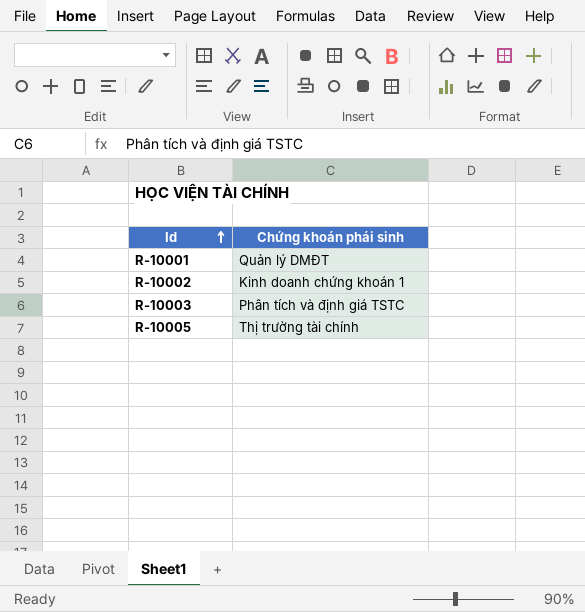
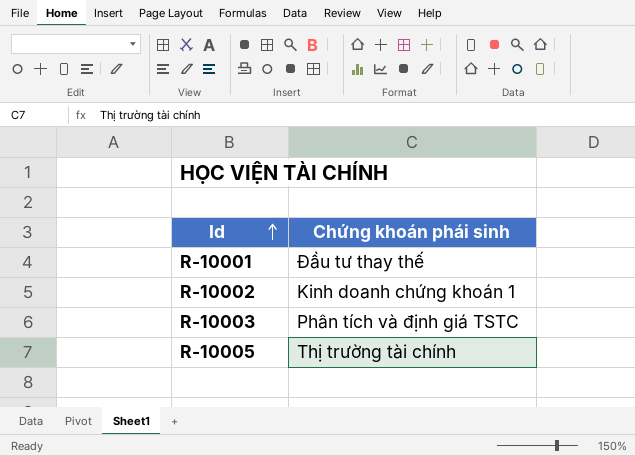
R-10001 | Chứng khoán phái sinh: Quản lý DMĐT -> Đầu tư thay thế

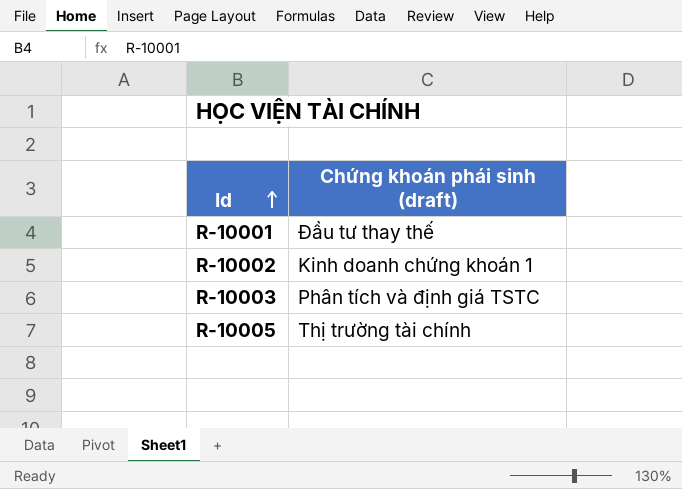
column name: Chứng khoán phái sinh -> Chứng khoán phái sinh (draft)

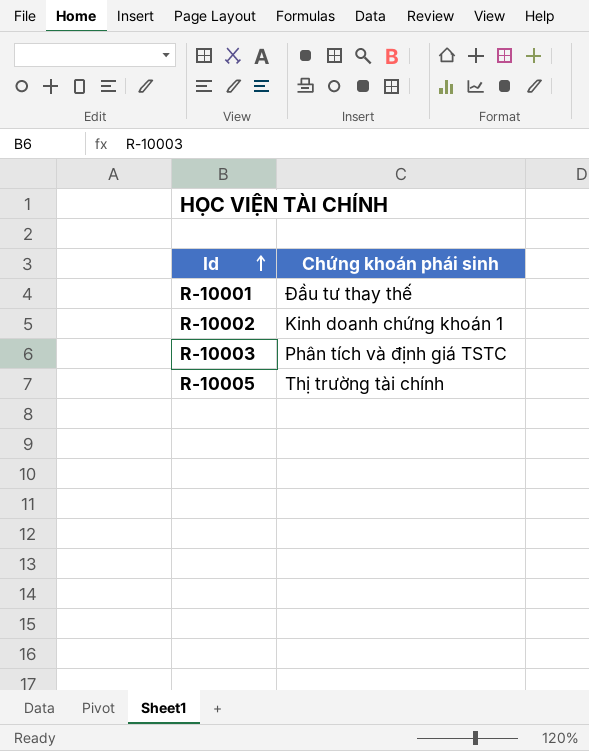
column name: Chứng khoán phái sinh (draft) -> Chứng khoán phái sinh

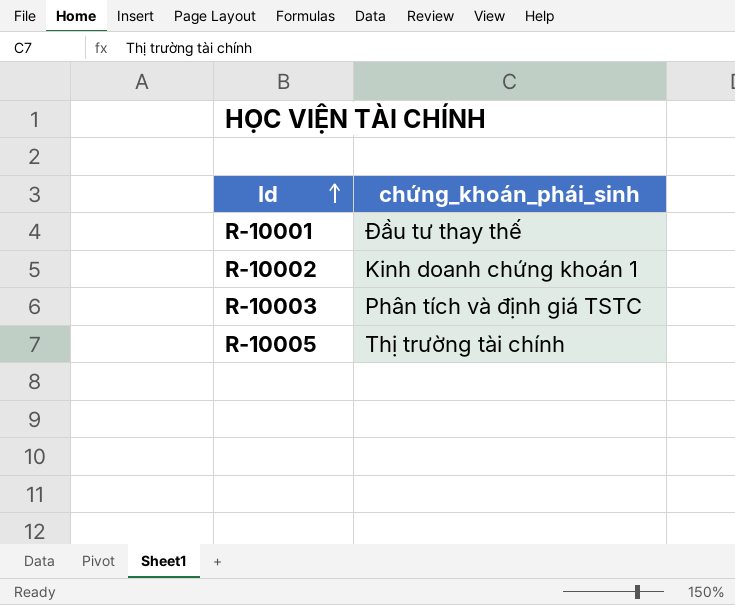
column name: Chứng khoán phái sinh -> chứng_khoán_phái_sinh

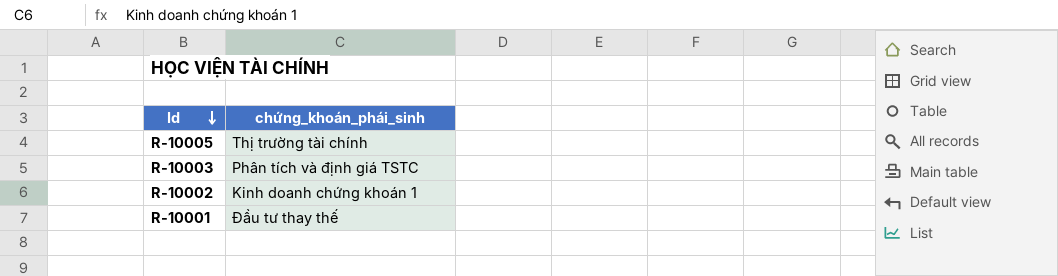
row order: Id ascending -> Id descending

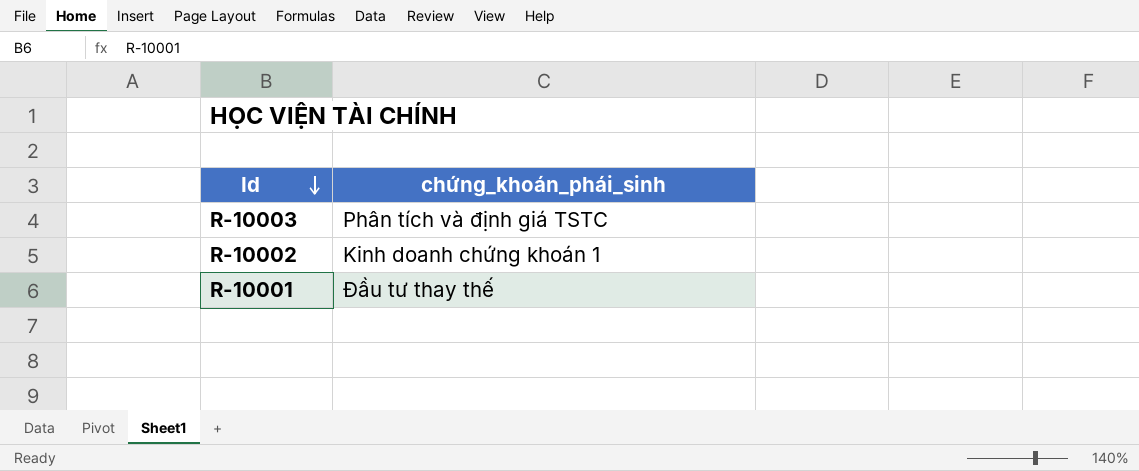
row R-10005: Thị trường tài chính -> none

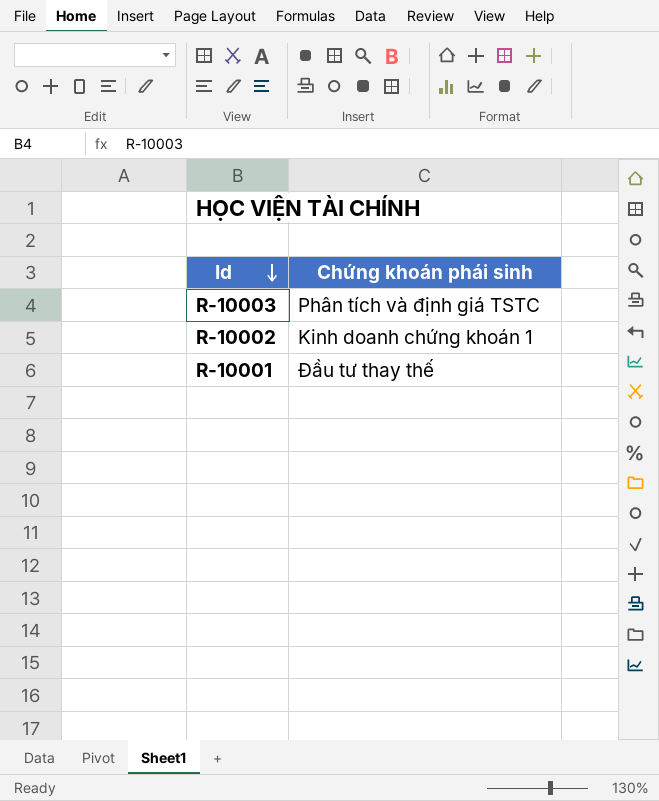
column name: chứng_khoán_phái_sinh -> Chứng khoán phái sinh

